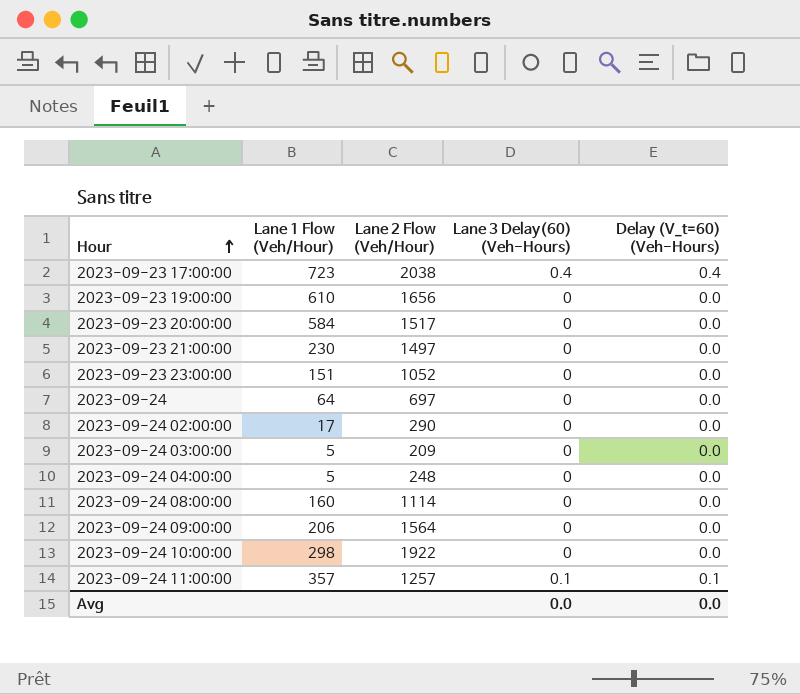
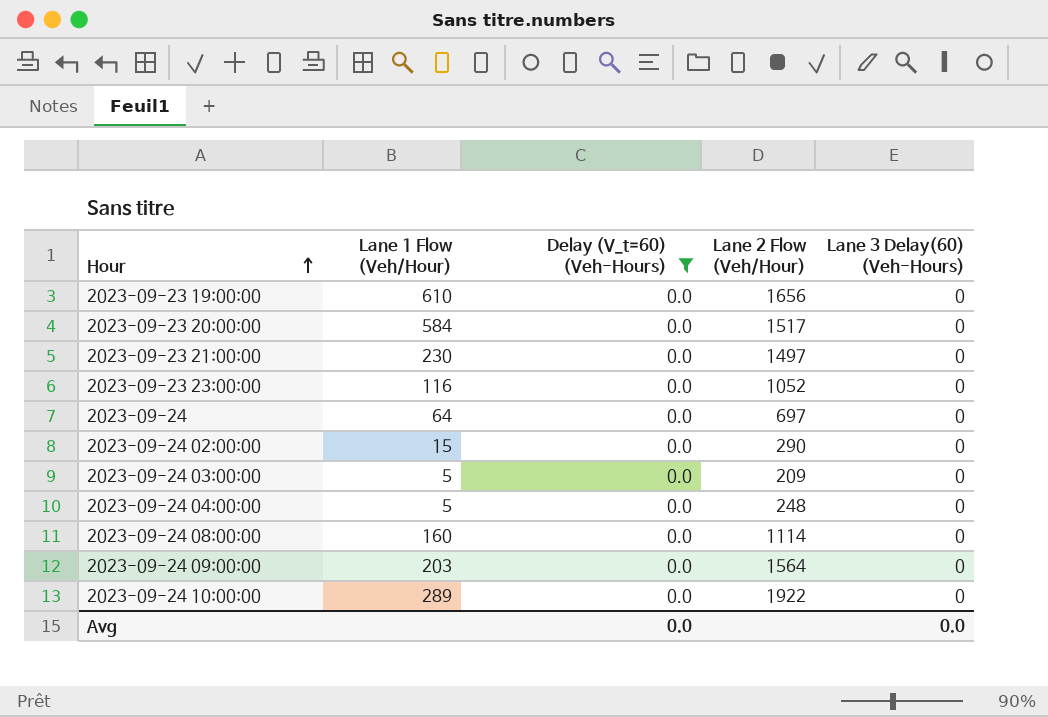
filter: none -> Delay (V_t=60) (Veh-Hours) = 0.0
column Delay (V_t=60) (Veh-Hours) | position: 5 -> 3
2023-09-23 23:00:00 | Lane 1 Flow (Veh/Hour): 151 -> 116
2023-09-24 02:00:00 | Lane 1 Flow (Veh/Hour): 17 -> 15
2023-09-24 09:00:00 | Lane 1 Flow (Veh/Hour): 206 -> 203
2023-09-24 10:00:00 | Lane 1 Flow (Veh/Hour): 298 -> 289

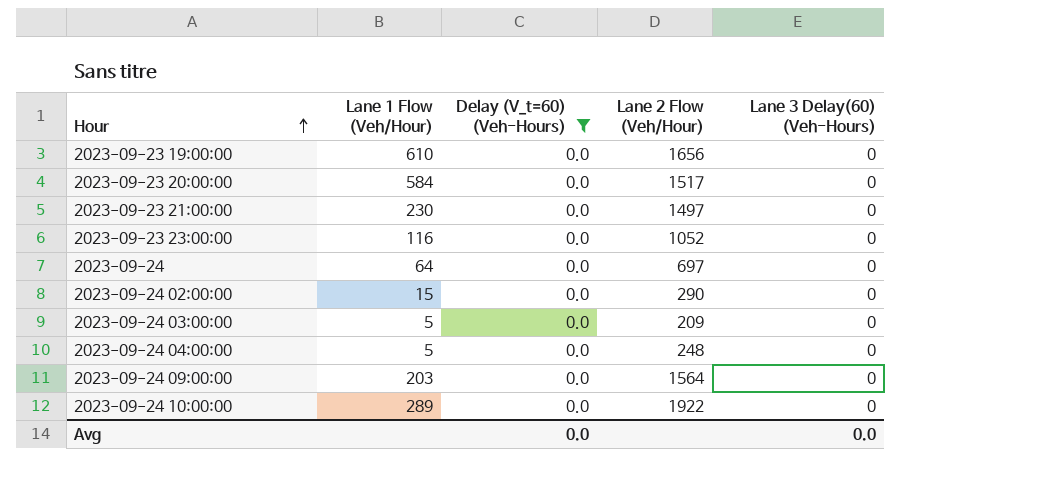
row 2023-09-24 08:00:00: 160 | 0.0 | 1114 | 0 -> none

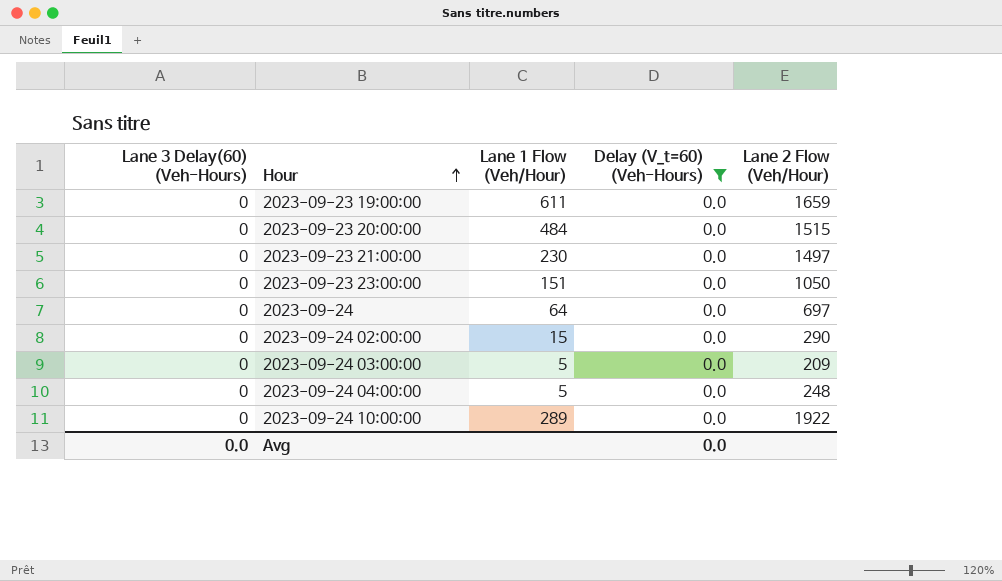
column Lane 3 Delay(60) (Veh-Hours) | position: 5 -> 1
row 2023-09-24 09:00:00: 203 | 0.0 | 1564 | 0 -> none
2023-09-23 19:00:00 | Lane 1 Flow (Veh/Hour): 610 -> 611
2023-09-23 19:00:00 | Lane 2 Flow (Veh/Hour): 1656 -> 1659
2023-09-23 20:00:00 | Lane 1 Flow (Veh/Hour): 584 -> 484
2023-09-23 20:00:00 | Lane 2 Flow (Veh/Hour): 1517 -> 1515
2023-09-23 23:00:00 | Lane 1 Flow (Veh/Hour): 116 -> 151
2023-09-23 23:00:00 | Lane 2 Flow (Veh/Hour): 1052 -> 1050

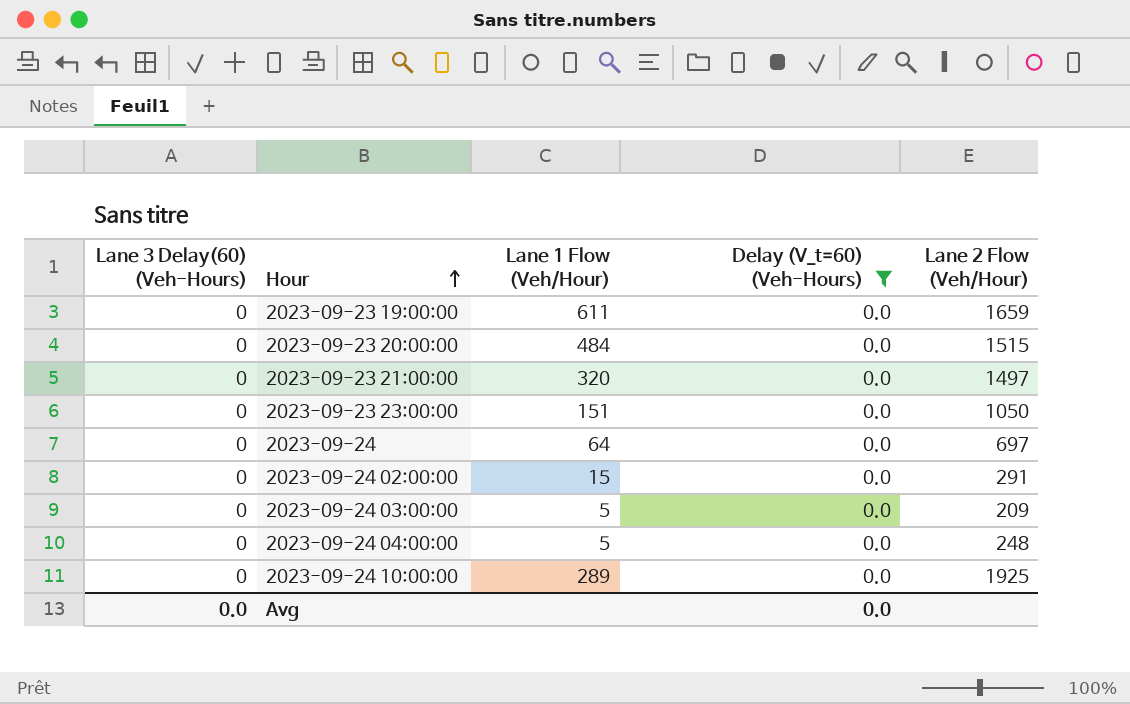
2023-09-23 21:00:00 | Lane 1 Flow (Veh/Hour): 230 -> 320
2023-09-24 02:00:00 | Lane 2 Flow (Veh/Hour): 290 -> 291
2023-09-24 10:00:00 | Lane 2 Flow (Veh/Hour): 1922 -> 1925

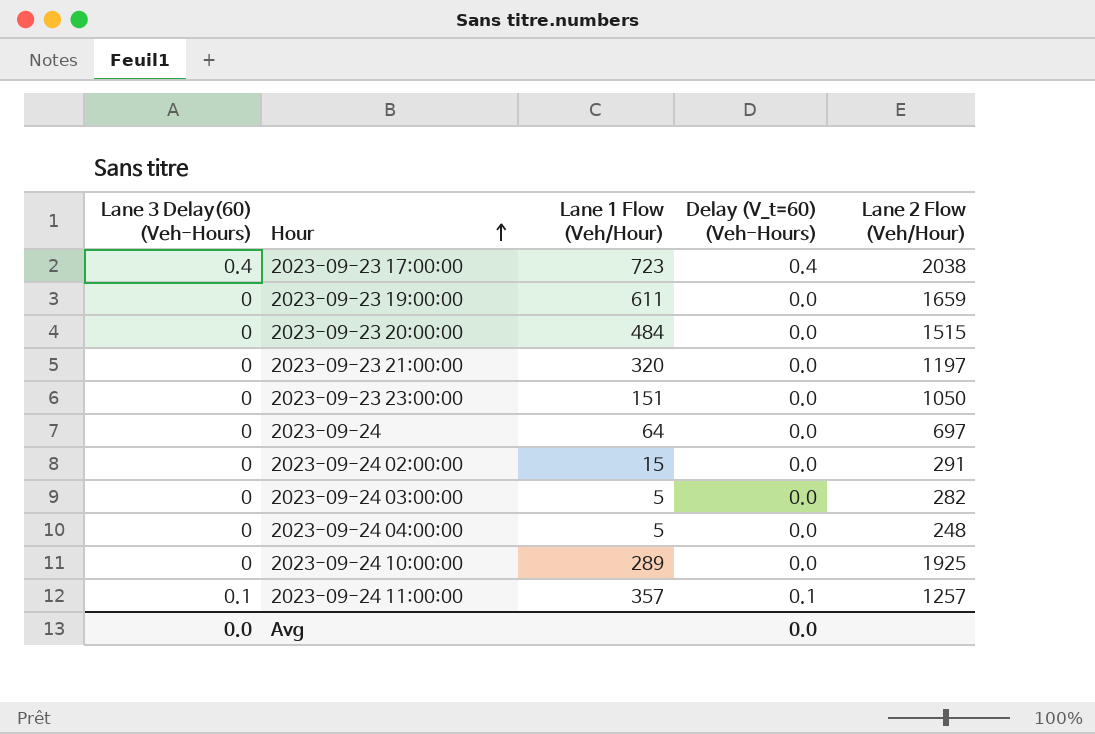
filter: Delay (V_t=60) (Veh-Hours) = 0.0 -> none
2023-09-23 21:00:00 | Lane 2 Flow (Veh/Hour): 1497 -> 1197
2023-09-24 03:00:00 | Lane 2 Flow (Veh/Hour): 209 -> 282

